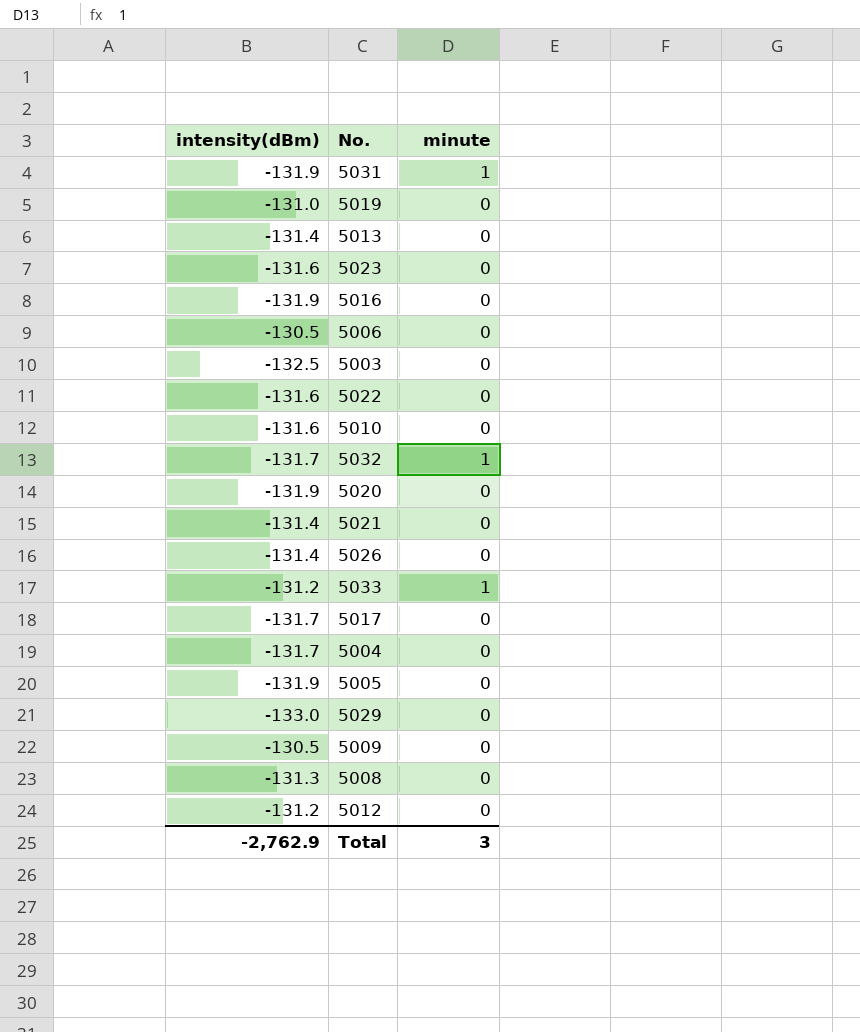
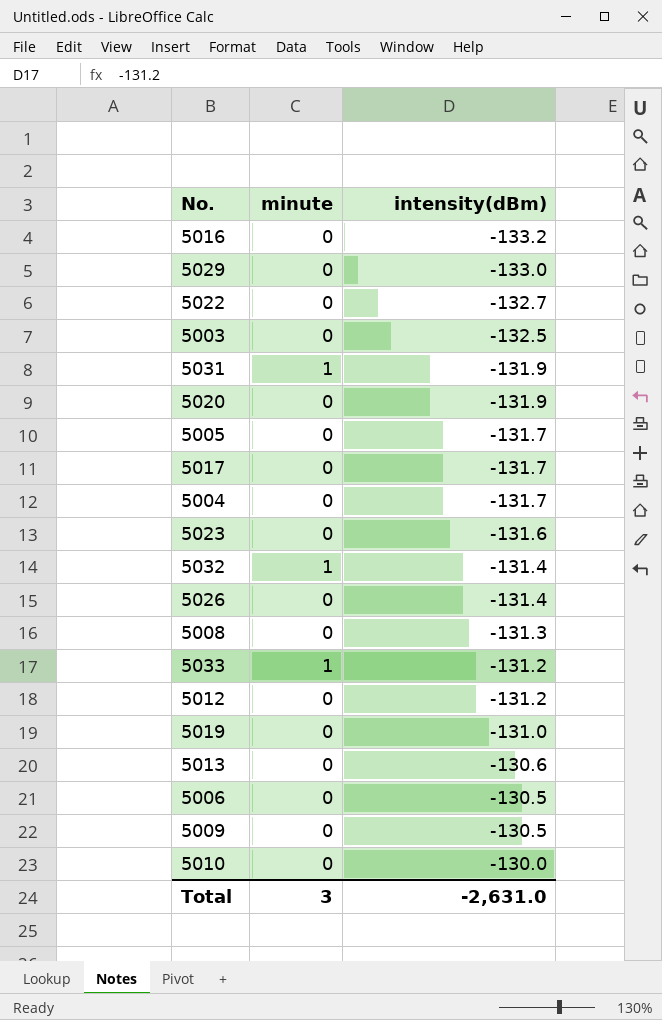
row order: none -> intensity(dBm) ascending
column intensity(dBm) | position: 1 -> 3
row 5021: -131.4 | 0 -> none
5016 | intensity(dBm): -131.9 -> -133.2
5022 | intensity(dBm): -131.6 -> -132.7
5005 | intensity(dBm): -131.9 -> -131.7
5032 | intensity(dBm): -131.7 -> -131.4
5013 | intensity(dBm): -131.4 -> -130.6
5010 | intensity(dBm): -131.6 -> -130.0
Total | intensity(dBm): -2,762.9 -> -2,631.0

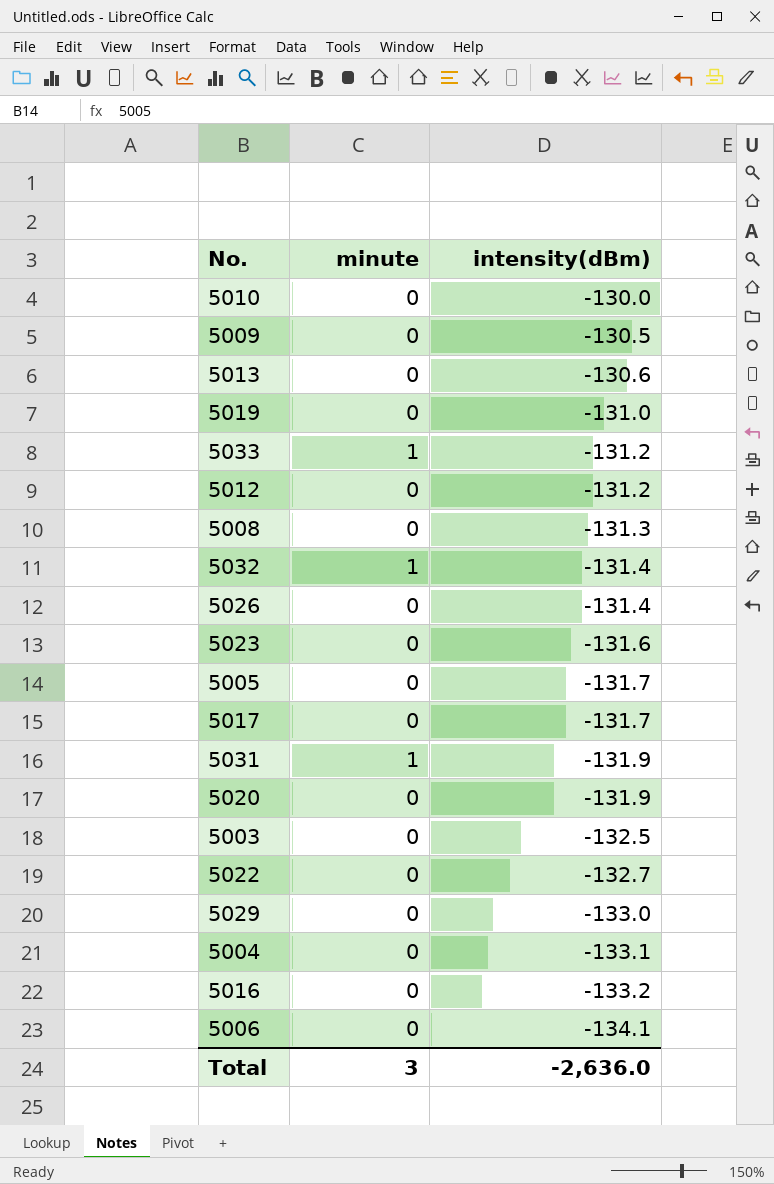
row order: intensity(dBm) ascending -> intensity(dBm) descending
5004 | intensity(dBm): -131.7 -> -133.1
5006 | intensity(dBm): -130.5 -> -134.1
Total | intensity(dBm): -2,631.0 -> -2,636.0

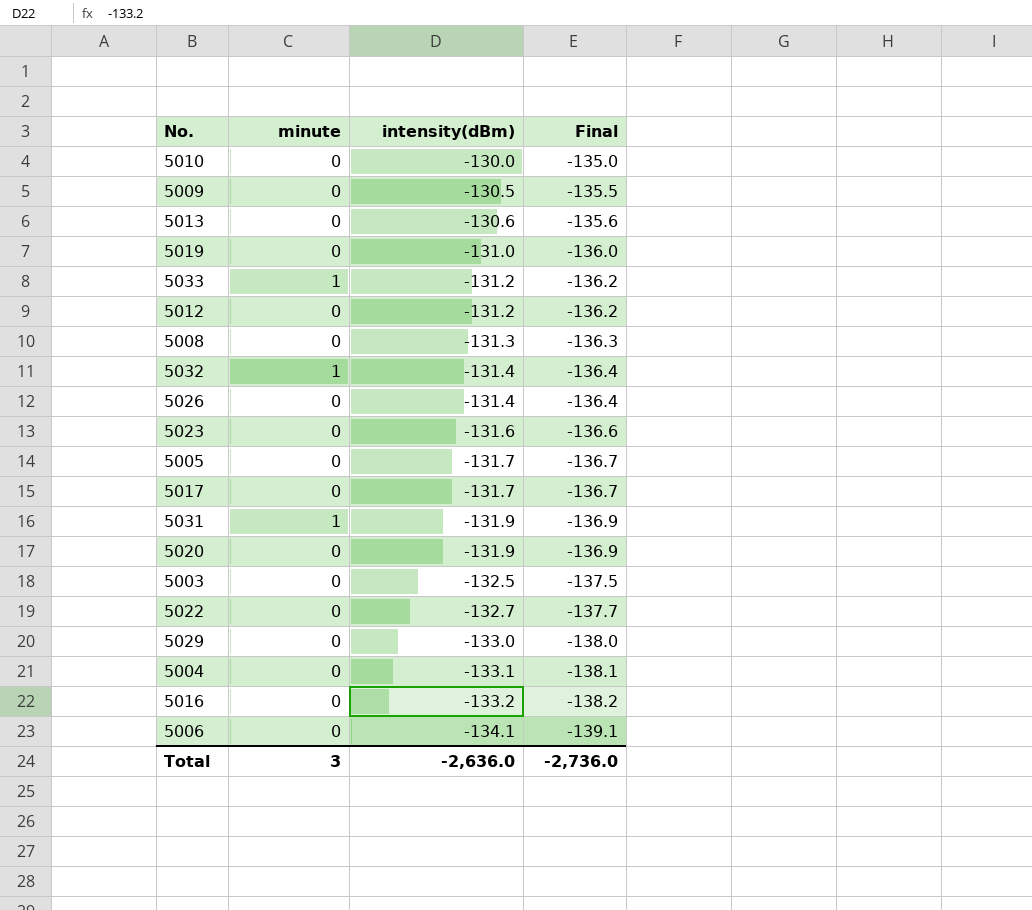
column Final | formula: none -> [intensity(dBm)] - 5

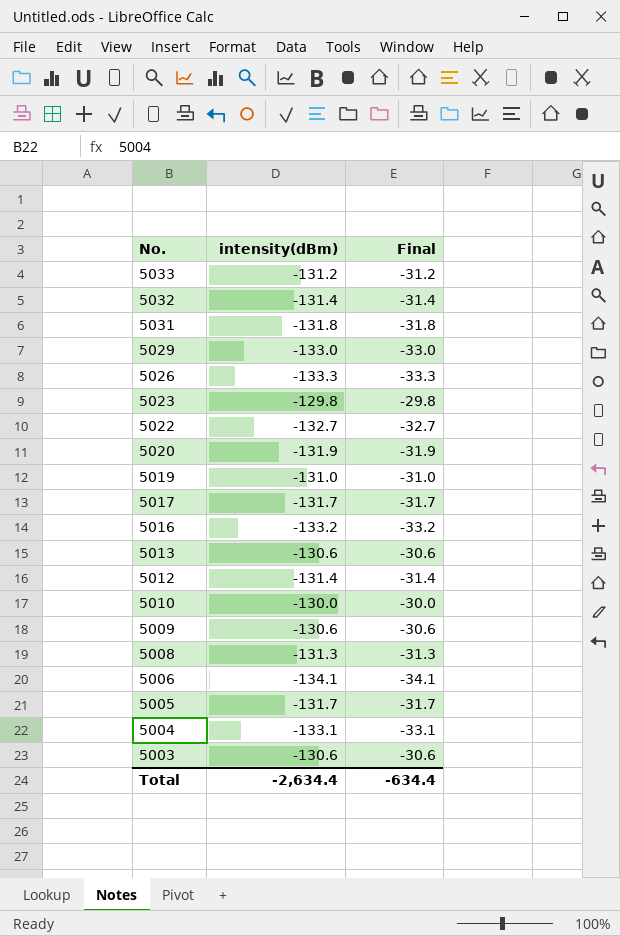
row order: intensity(dBm) descending -> No. descending
column minute | position: 2 -> none
column Final | formula: [intensity(dBm)] - 5 -> [intensity(dBm)] + 100
5031 | intensity(dBm): -131.9 -> -131.8
5026 | intensity(dBm): -131.4 -> -133.3
5023 | intensity(dBm): -131.6 -> -129.8
5012 | intensity(dBm): -131.2 -> -131.4
5009 | intensity(dBm): -130.5 -> -130.6
5003 | intensity(dBm): -132.5 -> -130.6
Total | intensity(dBm): -2,636.0 -> -2,634.4
Total | Final: -2,736.0 -> -634.4

